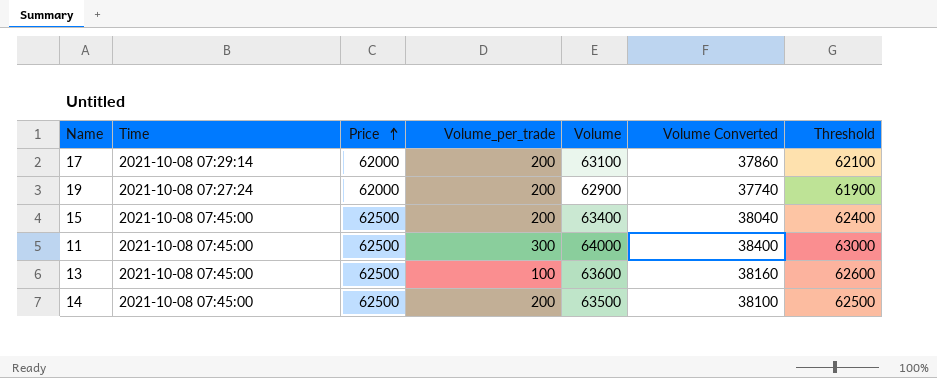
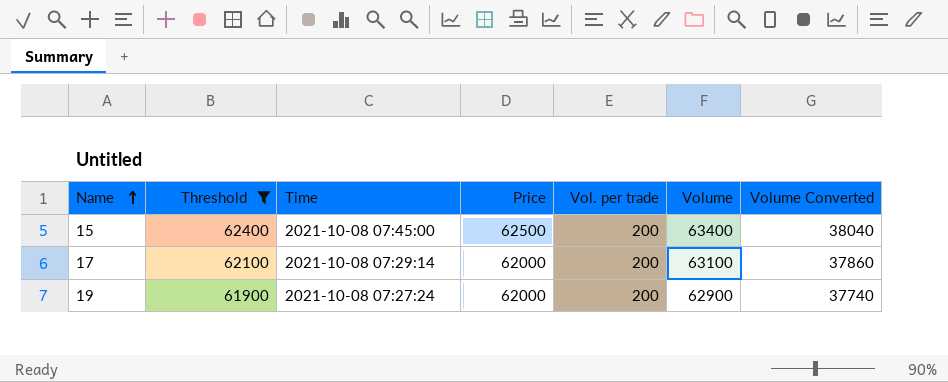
filter: none -> Threshold <= 62400
row order: Price ascending -> Name ascending
column Threshold | position: 7 -> 2
column name: Volume_per_trade -> Vol. per trade

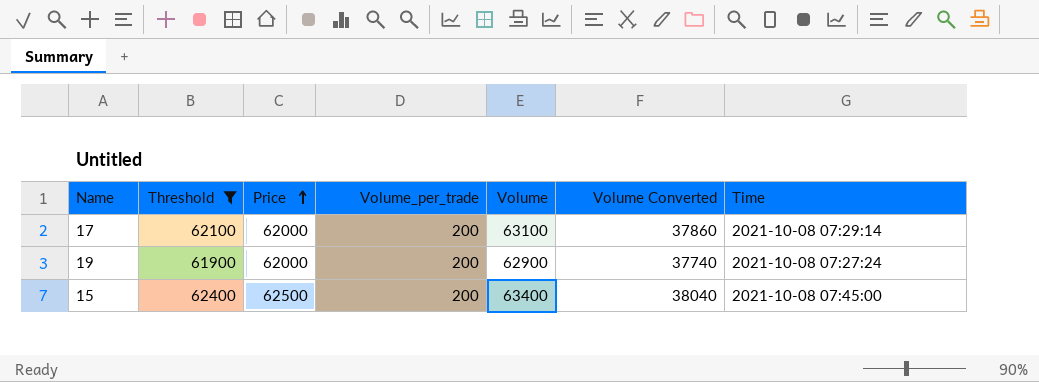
row order: Name ascending -> Price ascending
column name: Vol. per trade -> Volume_per_trade
column Time | position: 3 -> 7

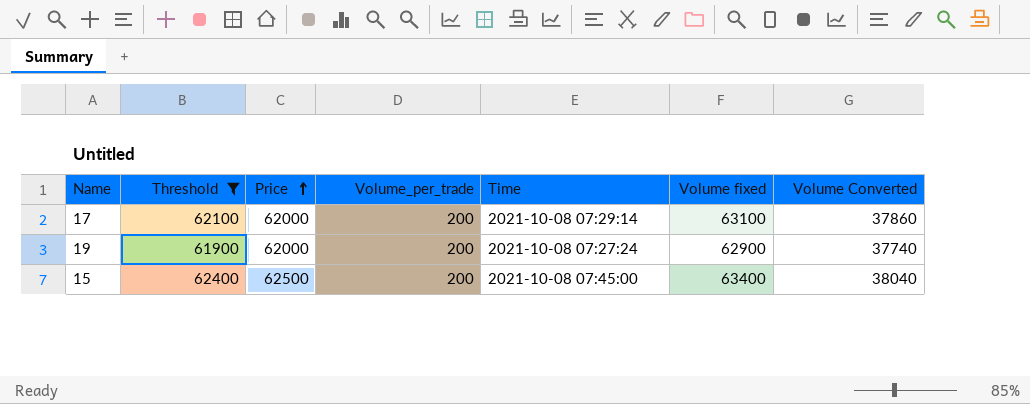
column Time | position: 7 -> 5
column name: Volume -> Volume fixed

